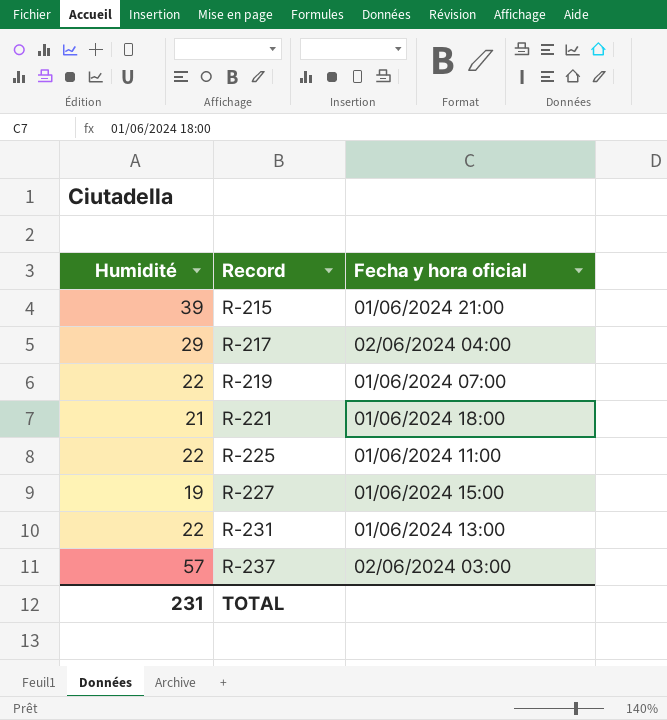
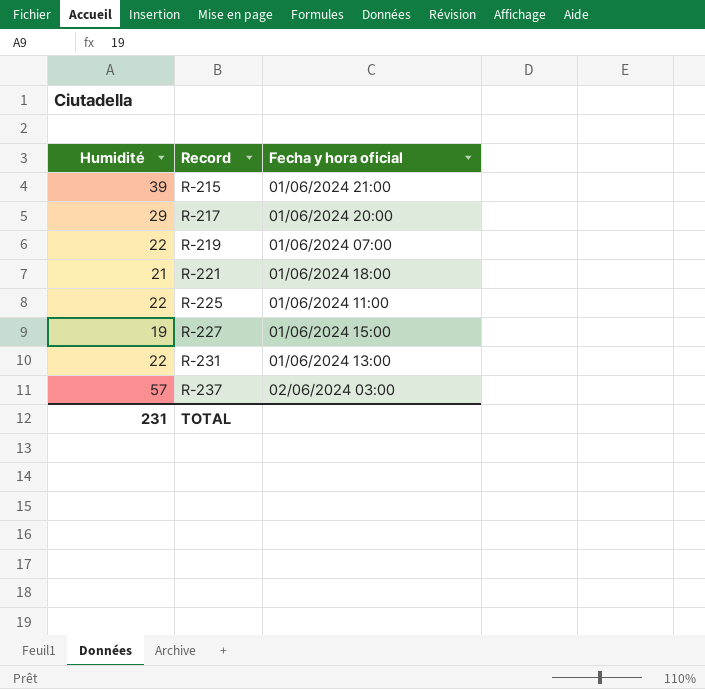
R-217 | Fecha y hora oficial: 02/06/2024 04:00 -> 01/06/2024 20:00

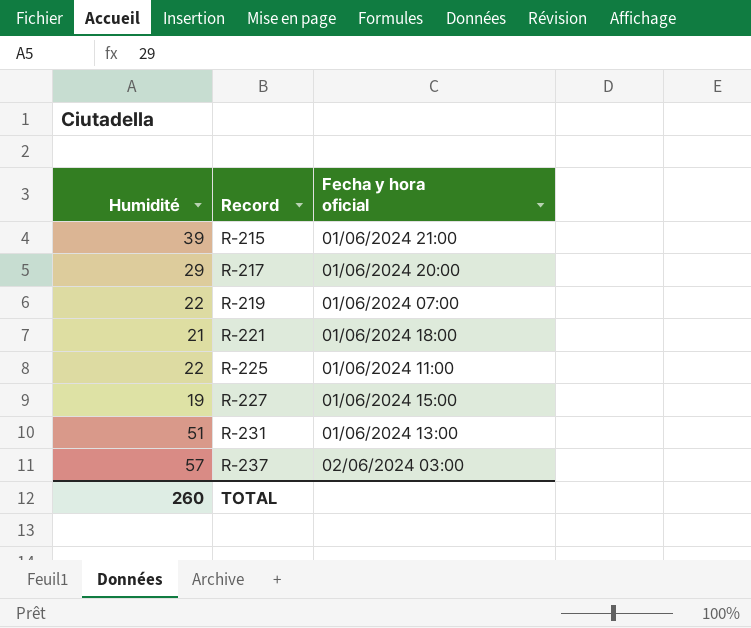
R-231 | Humidité: 22 -> 51
TOTAL | Humidité: 231 -> 260

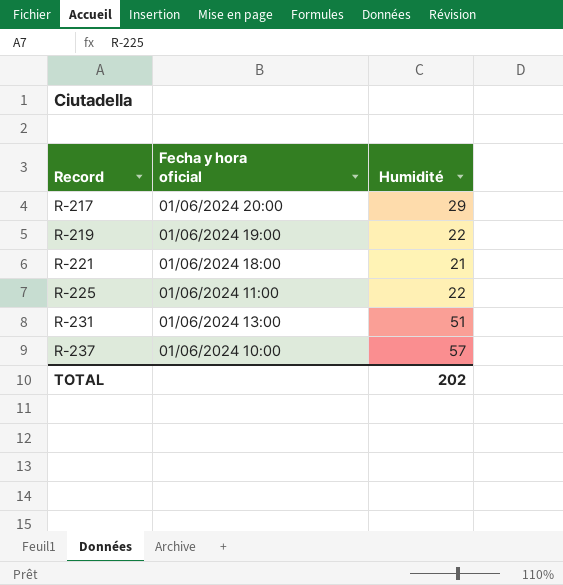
column Humidité | position: 1 -> 3
row R-215: 39 | 01/06/2024 21:00 -> none
row R-227: 19 | 01/06/2024 15:00 -> none
R-219 | Fecha y hora oficial: 01/06/2024 07:00 -> 01/06/2024 19:00
R-237 | Fecha y hora oficial: 02/06/2024 03:00 -> 01/06/2024 10:00
TOTAL | Humidité: 260 -> 202

